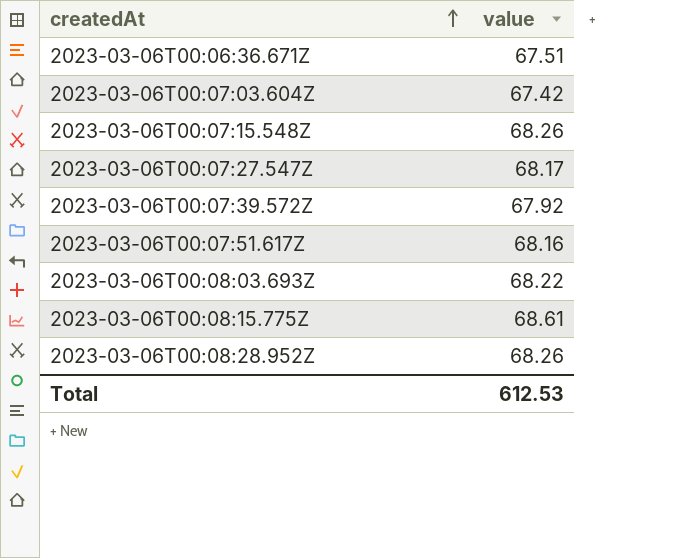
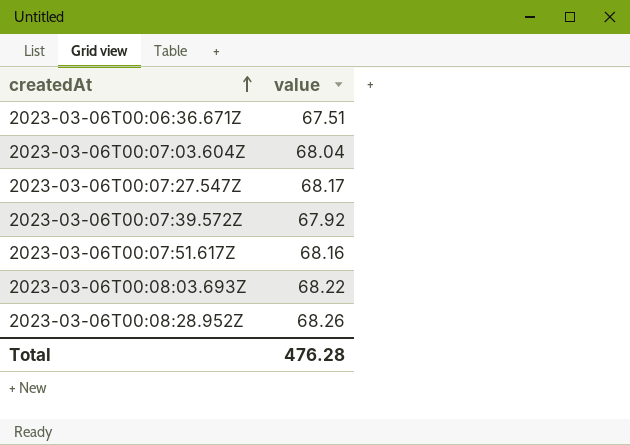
row 2023-03-06T00:07:15.548Z: 68.26 -> none
row 2023-03-06T00:08:15.775Z: 68.61 -> none
2023-03-06T00:07:03.604Z | value: 67.42 -> 68.04
Total | value: 612.53 -> 476.28

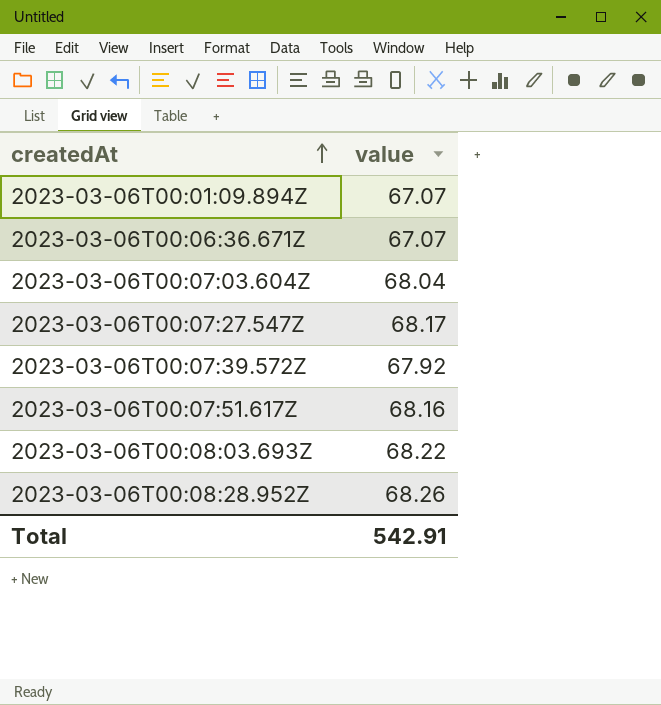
row 2023-03-06T00:01:09.894Z: none -> 67.07
2023-03-06T00:06:36.671Z | value: 67.51 -> 67.07
Total | value: 476.28 -> 542.91

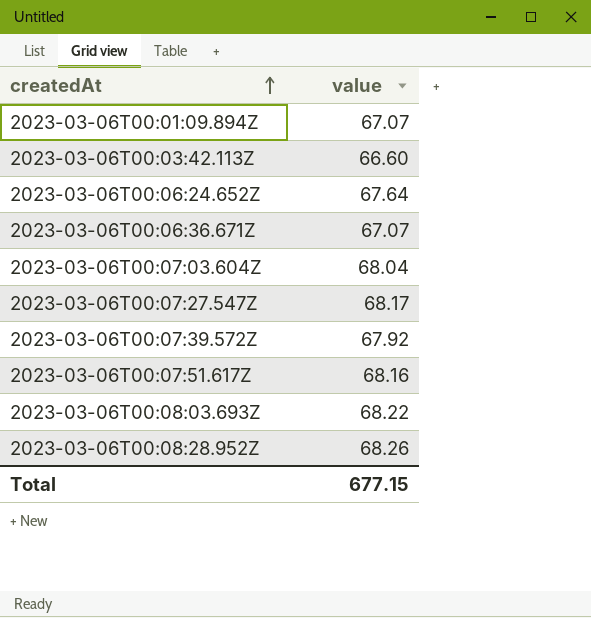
row 2023-03-06T00:03:42.113Z: none -> 66.60
row 2023-03-06T00:06:24.652Z: none -> 67.64
Total | value: 542.91 -> 677.15

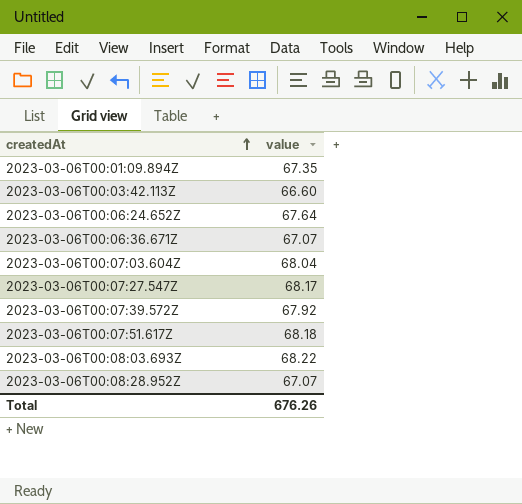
2023-03-06T00:01:09.894Z | value: 67.07 -> 67.35
2023-03-06T00:07:51.617Z | value: 68.16 -> 68.18
2023-03-06T00:08:28.952Z | value: 68.26 -> 67.07
Total | value: 677.15 -> 676.26

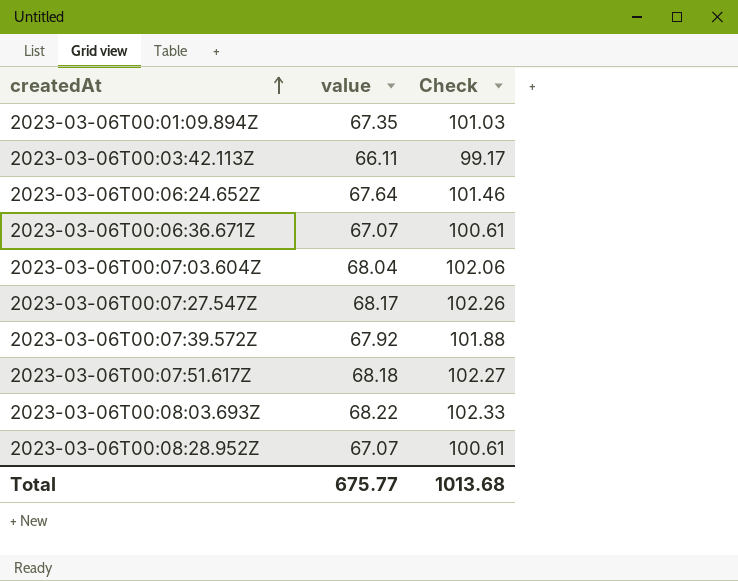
column Check | formula: none -> [value] * 1.5
2023-03-06T00:03:42.113Z | value: 66.60 -> 66.11
Total | value: 676.26 -> 675.77

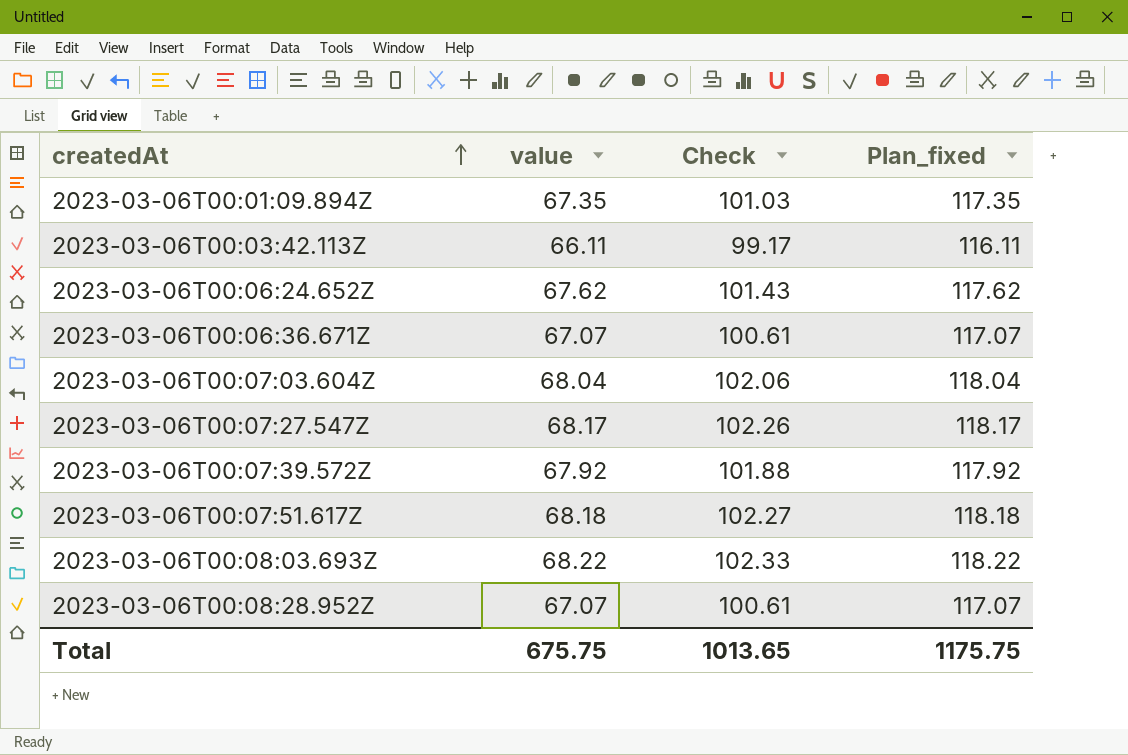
column Plan_fixed | formula: none -> [value] + 50
2023-03-06T00:06:24.652Z | value: 67.64 -> 67.62
2023-03-06T00:06:24.652Z | Check: 101.46 -> 101.43
Total | value: 675.77 -> 675.75
Total | Check: 1013.68 -> 1013.65

